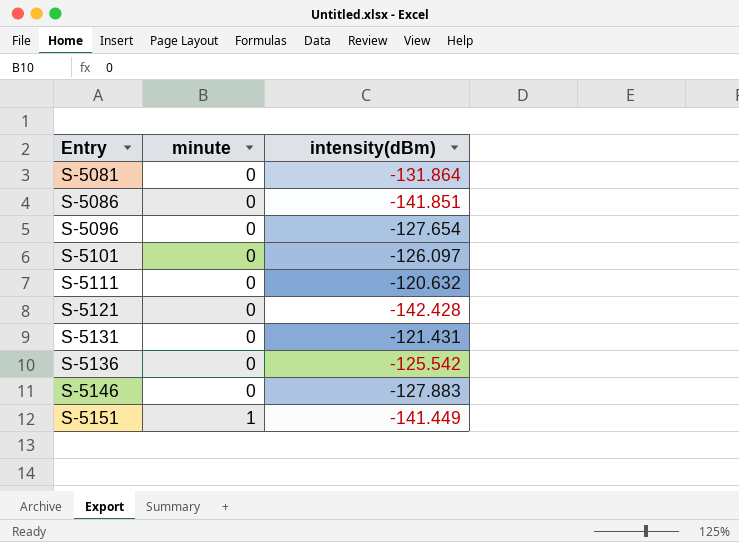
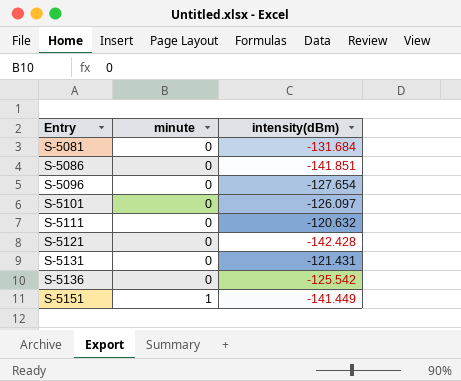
row S-5146: 0 | -127.883 -> none
S-5081 | intensity(dBm): -131.864 -> -131.684

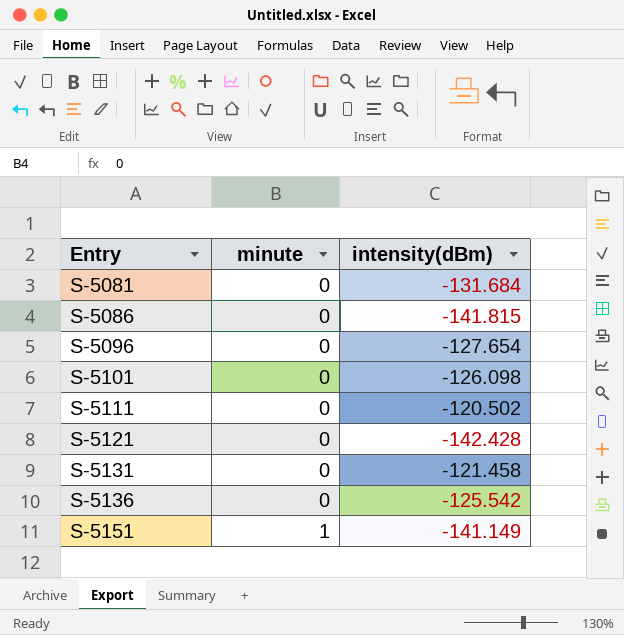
S-5086 | intensity(dBm): -141.851 -> -141.815
S-5101 | intensity(dBm): -126.097 -> -126.098
S-5111 | intensity(dBm): -120.632 -> -120.502
S-5131 | intensity(dBm): -121.431 -> -121.458
S-5151 | intensity(dBm): -141.449 -> -141.149

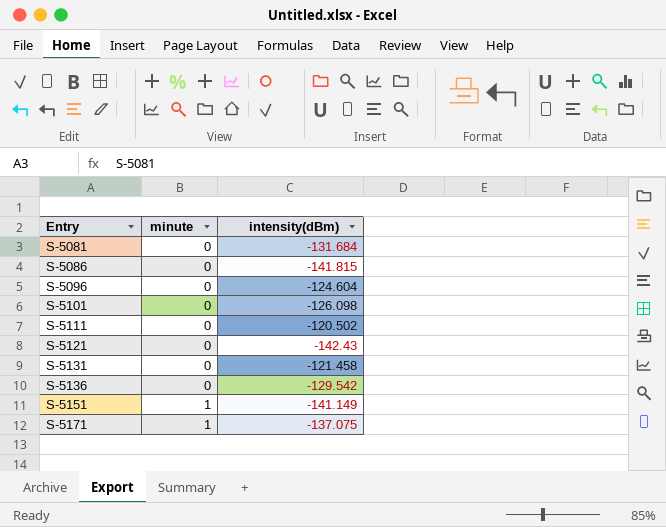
S-5096 | intensity(dBm): -127.654 -> -124.604
S-5121 | intensity(dBm): -142.428 -> -142.43
S-5136 | intensity(dBm): -125.542 -> -129.542
row S-5171: none -> 1 | -137.075

